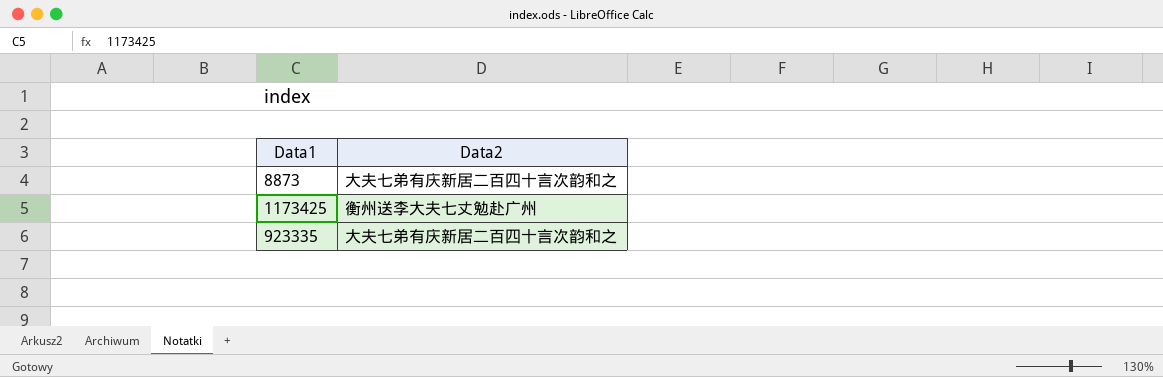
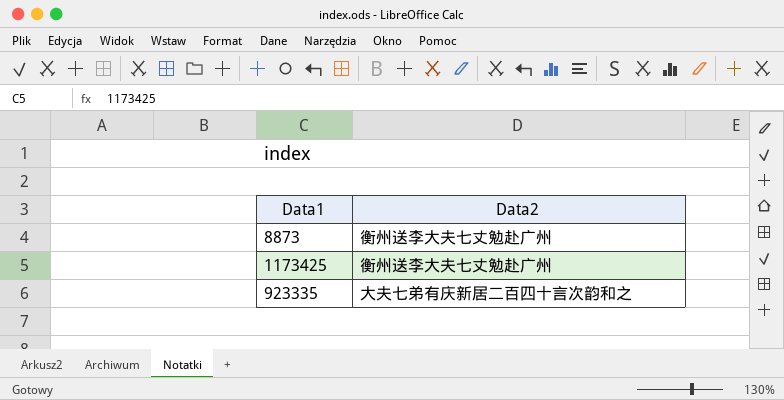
8873 | Data2: 大夫七弟有庆新居二百四十言次韵和之 -> 衡州送李大夫七丈勉赴广州

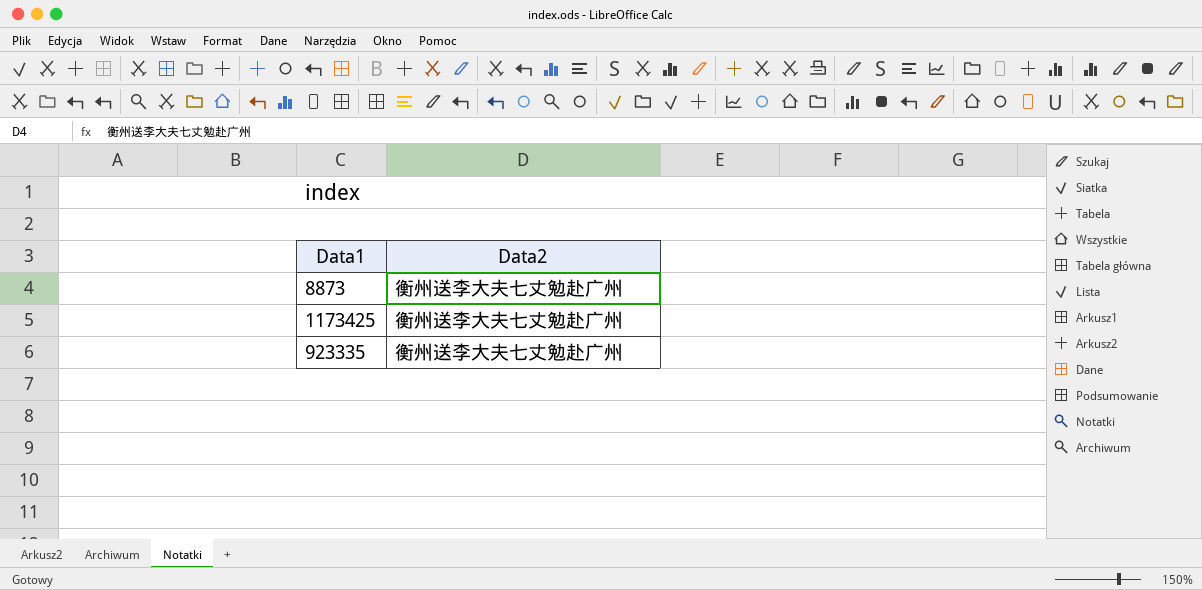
923335 | Data2: 大夫七弟有庆新居二百四十言次韵和之 -> 衡州送李大夫七丈勉赴广州

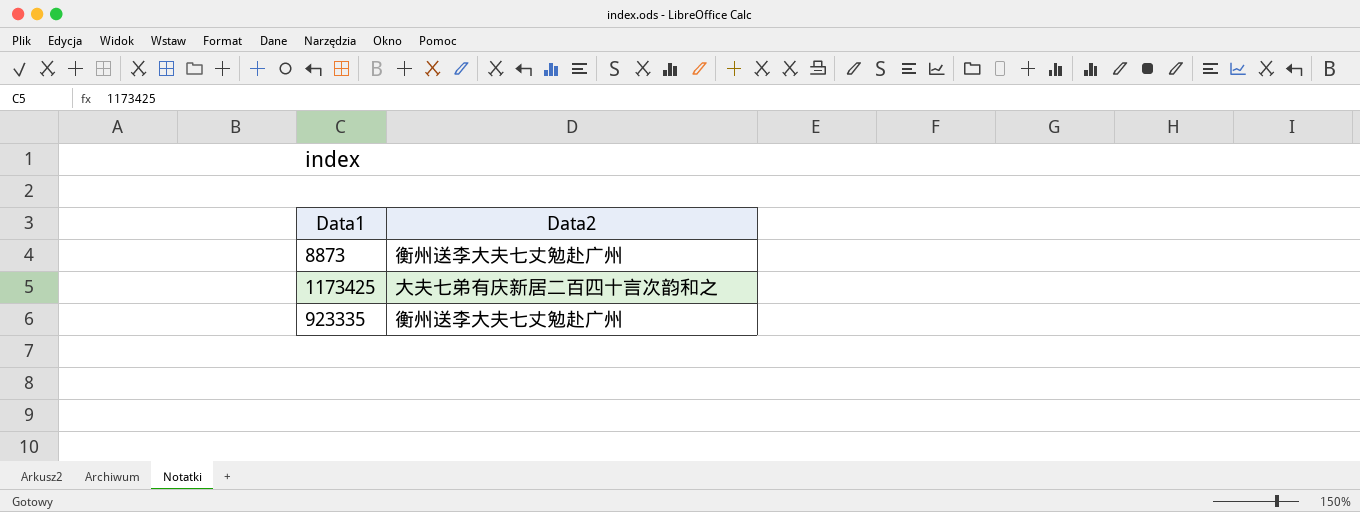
1173425 | Data2: 衡州送李大夫七丈勉赴广州 -> 大夫七弟有庆新居二百四十言次韵和之

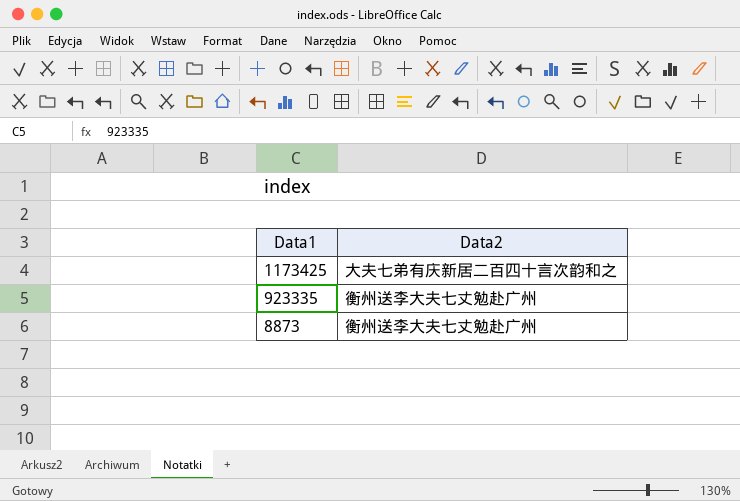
row order: none -> Data1 descending

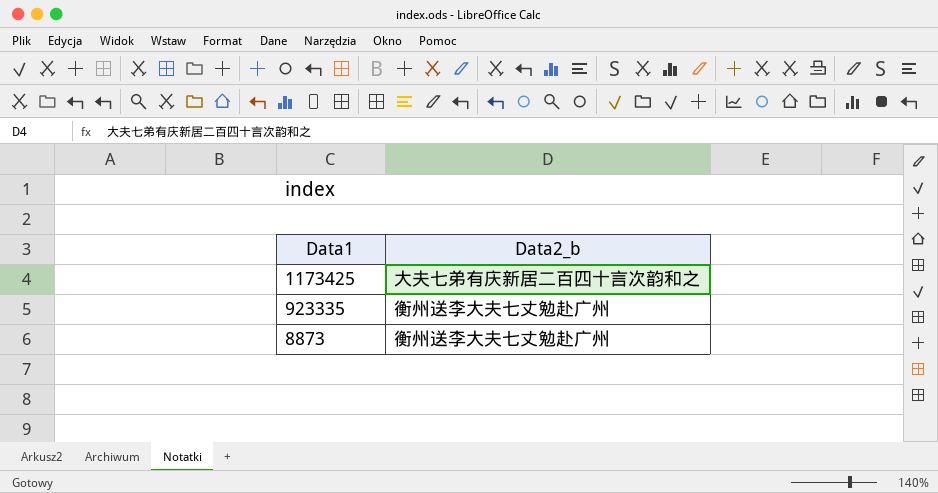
column name: Data2 -> Data2_b

